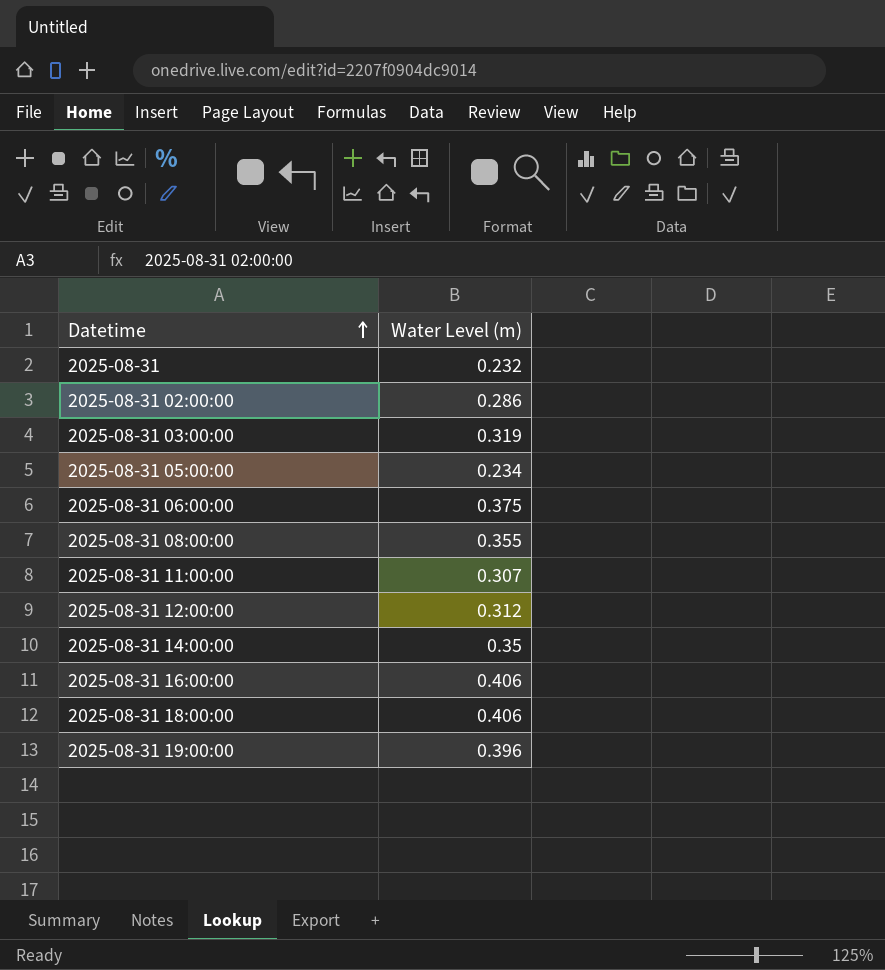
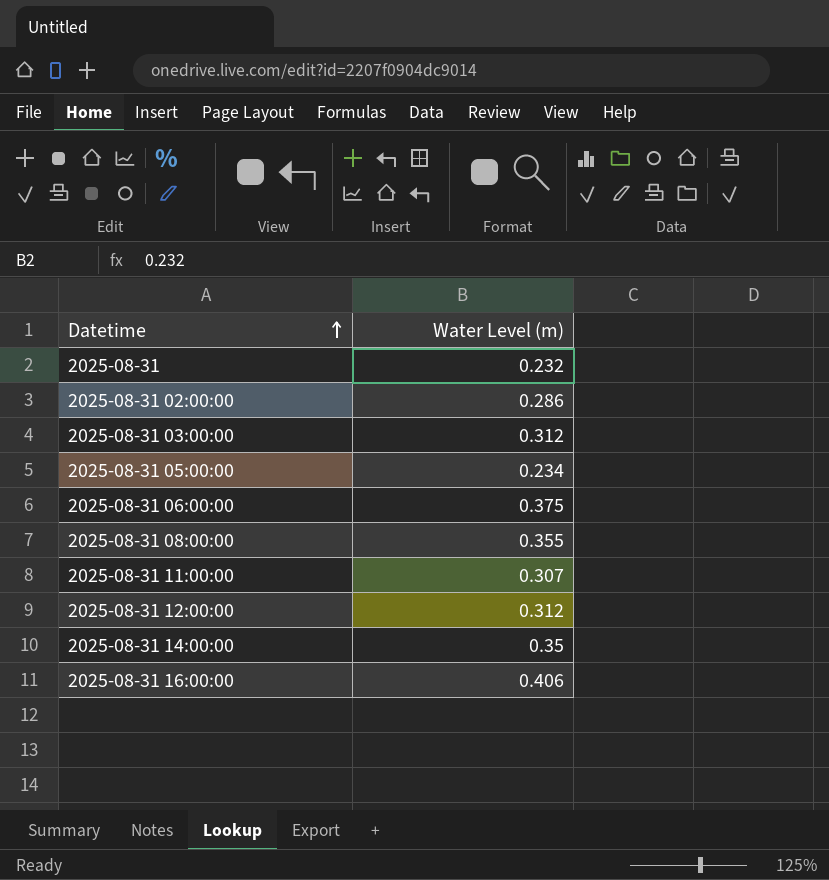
row 2025-08-31 18:00:00: 0.406 -> none
row 2025-08-31 19:00:00: 0.396 -> none
2025-08-31 03:00:00 | Water Level (m): 0.319 -> 0.312

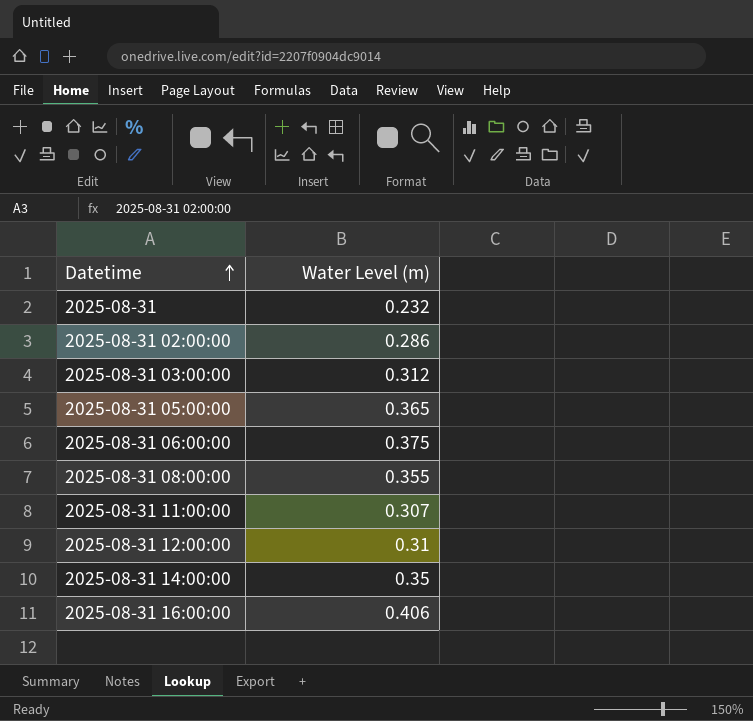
2025-08-31 05:00:00 | Water Level (m): 0.234 -> 0.365
2025-08-31 12:00:00 | Water Level (m): 0.312 -> 0.31

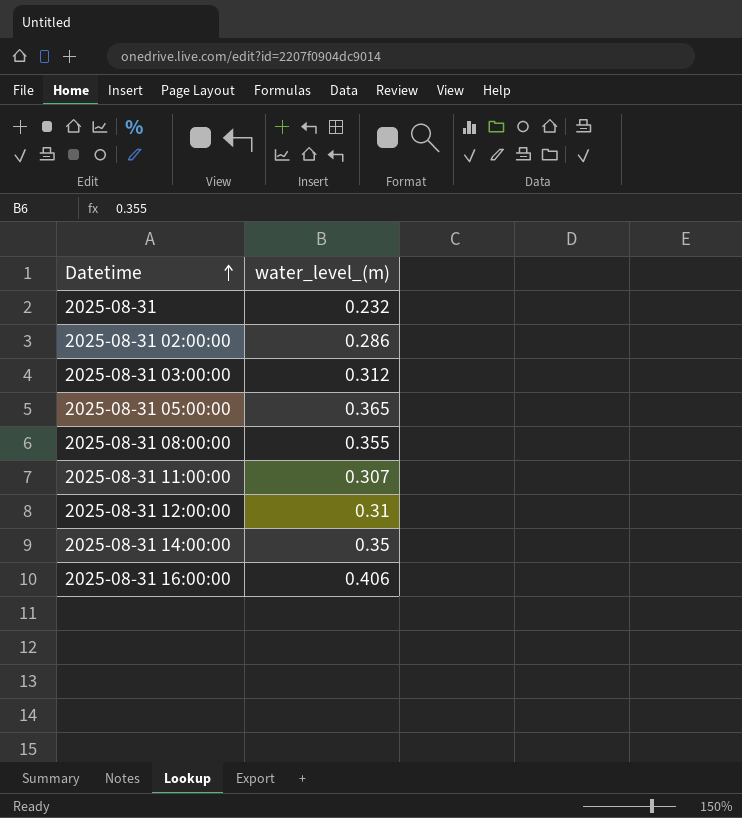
column name: Water Level (m) -> water_level_(m)
row 2025-08-31 06:00:00: 0.375 -> none

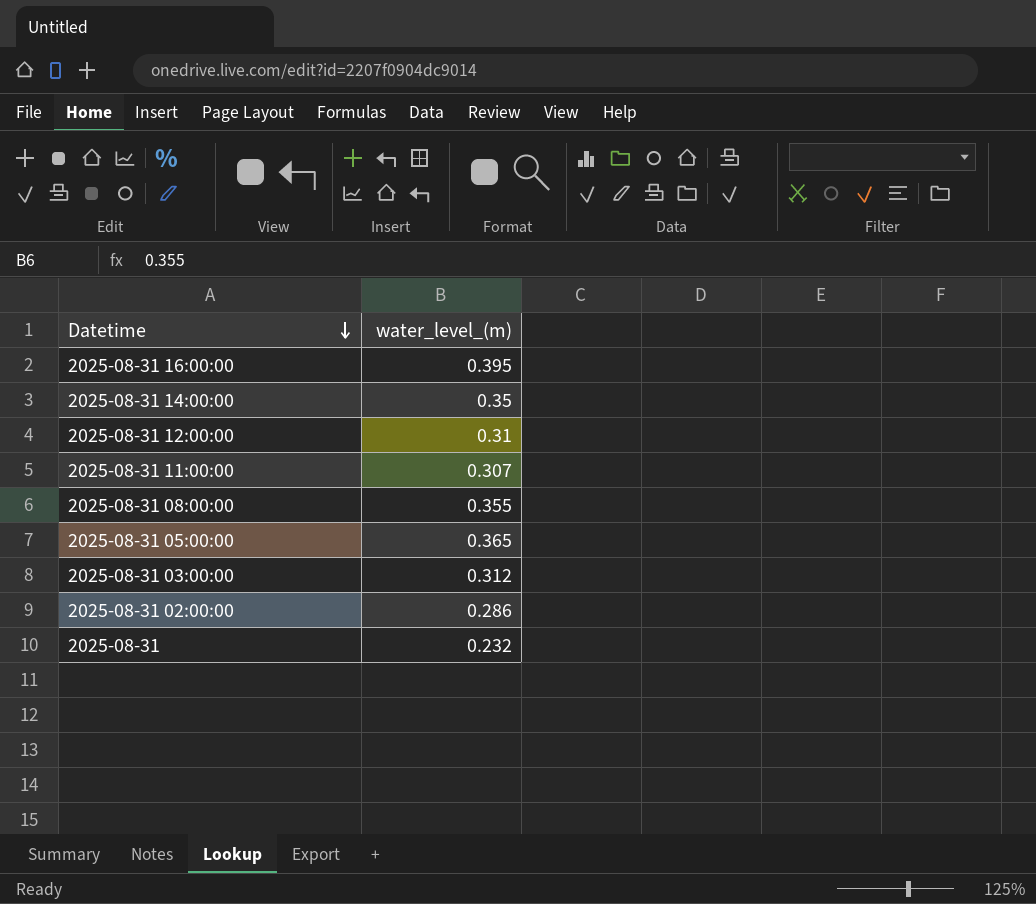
row order: Datetime ascending -> Datetime descending
2025-08-31 16:00:00 | water_level_(m): 0.406 -> 0.395

